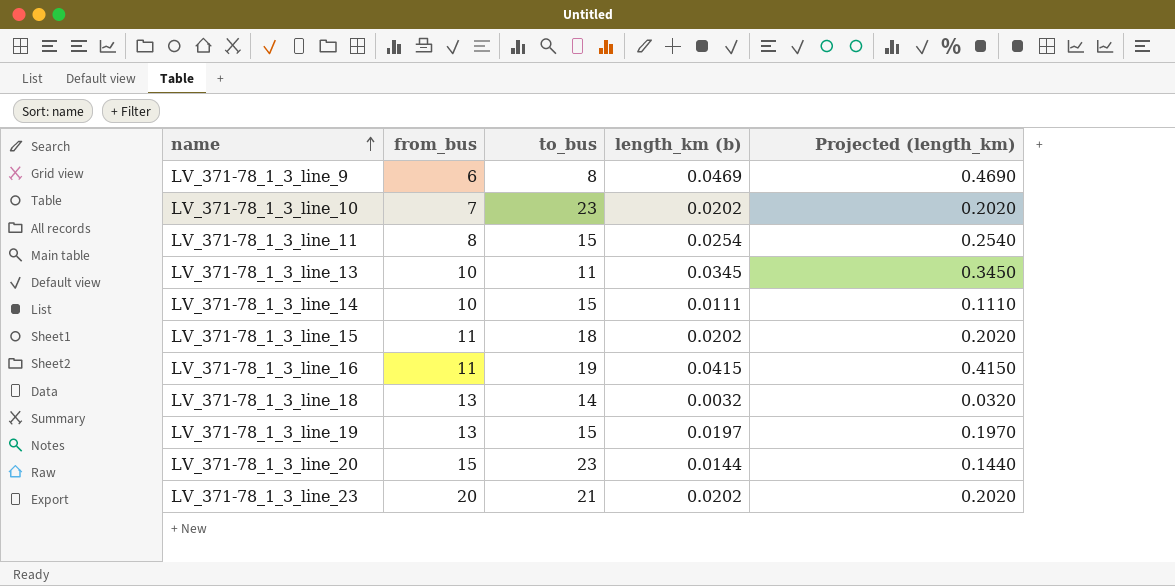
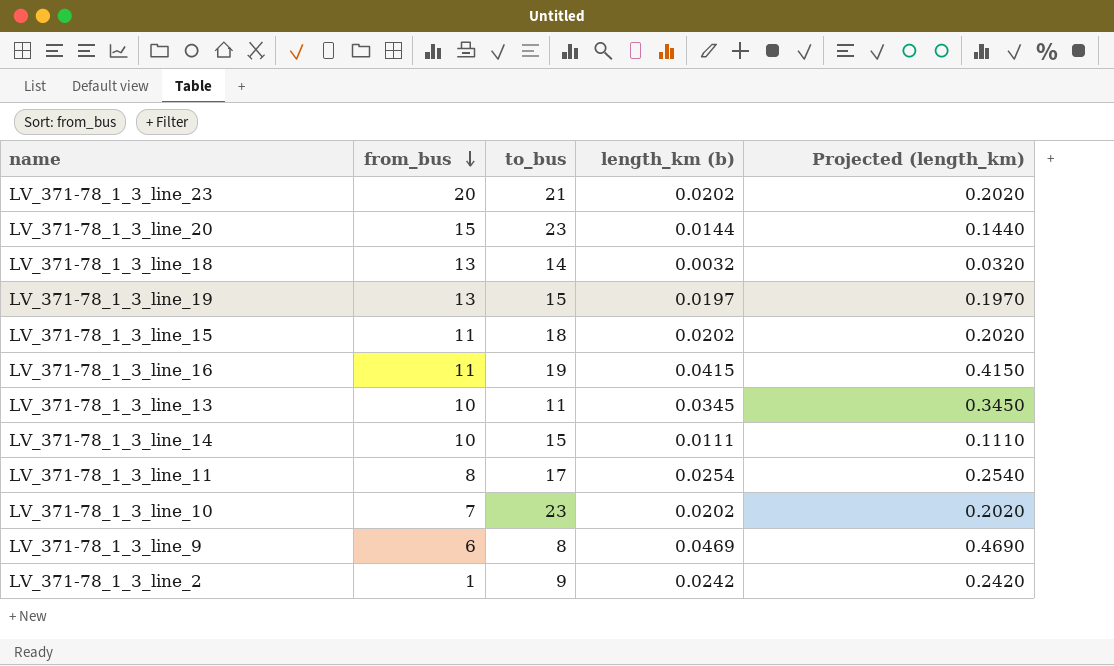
row order: name ascending -> from_bus descending
LV_371-78_1_3_line_11 | to_bus: 15 -> 17
row LV_371-78_1_3_line_2: none -> 1 | 9 | 0.0242 | 0.2420

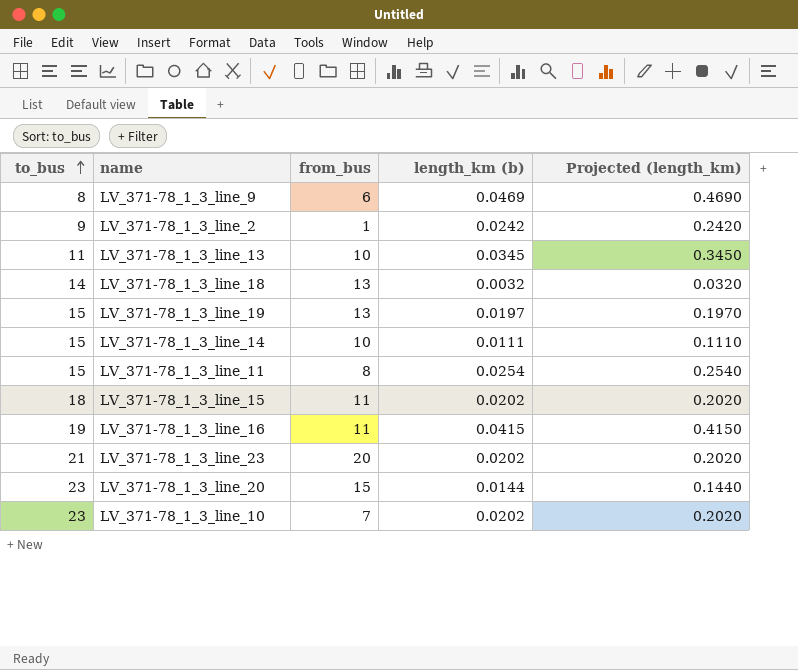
row order: from_bus descending -> to_bus ascending
column to_bus | position: 3 -> 1
LV_371-78_1_3_line_11 | to_bus: 17 -> 15

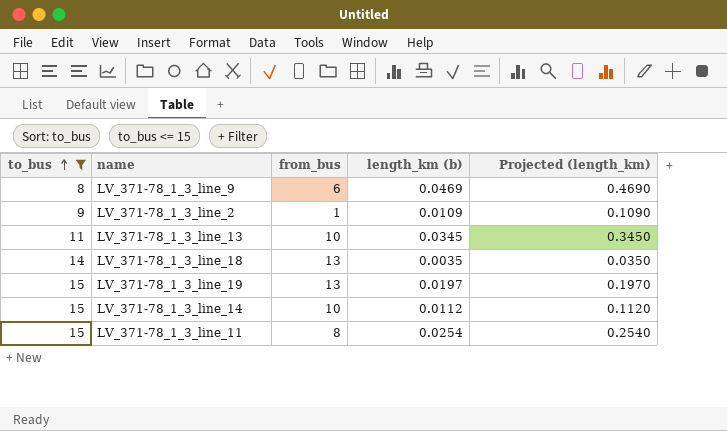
filter: none -> to_bus <= 15
LV_371-78_1_3_line_2 | length_km (b): 0.0242 -> 0.0109
LV_371-78_1_3_line_2 | Projected (length_km): 0.2420 -> 0.1090
LV_371-78_1_3_line_18 | length_km (b): 0.0032 -> 0.0035
LV_371-78_1_3_line_18 | Projected (length_km): 0.0320 -> 0.0350
LV_371-78_1_3_line_14 | length_km (b): 0.0111 -> 0.0112
LV_371-78_1_3_line_14 | Projected (length_km): 0.1110 -> 0.1120

